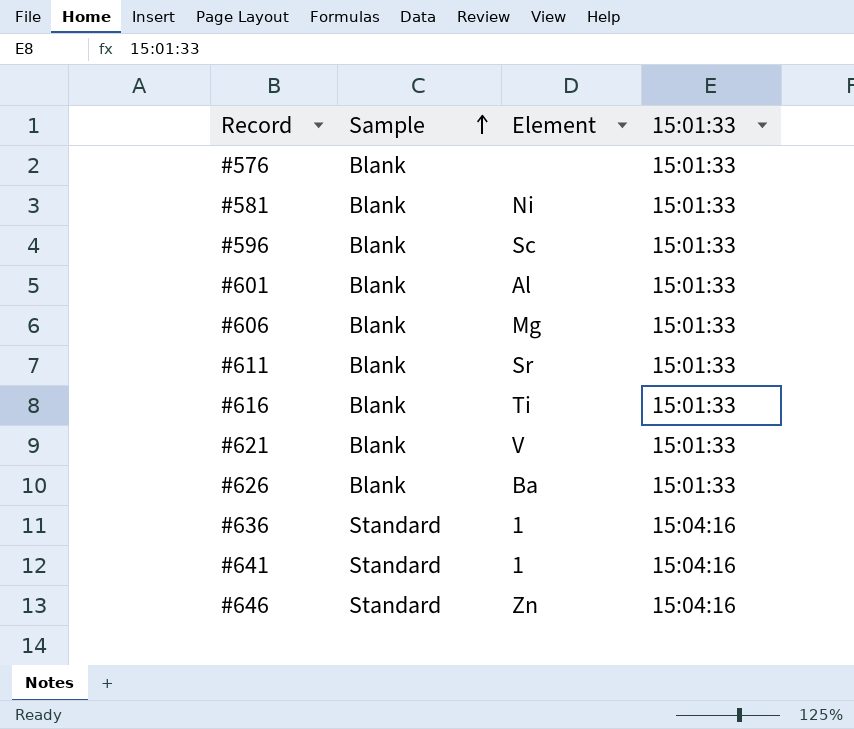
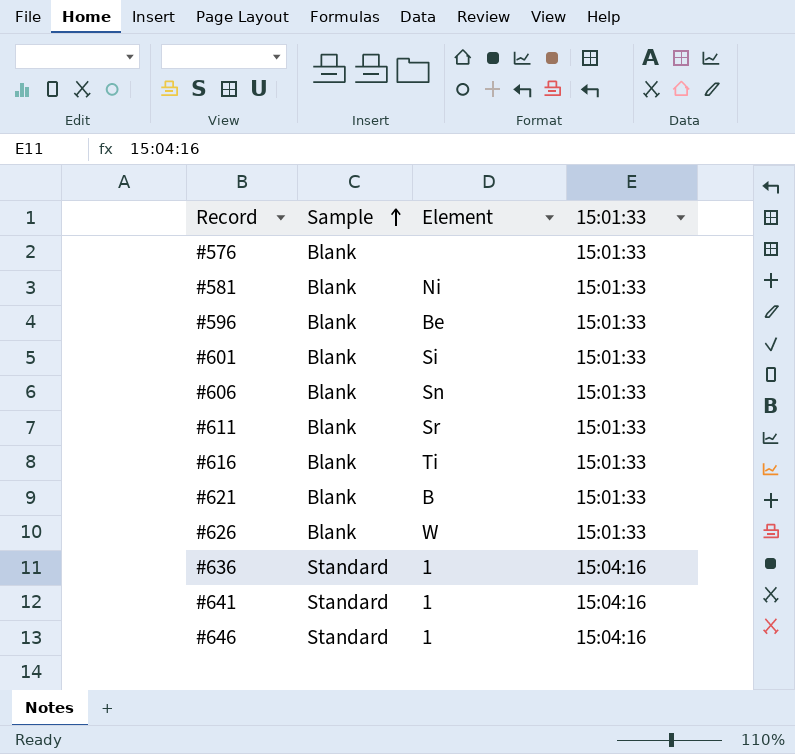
#596 | Element: Sc -> Be
#601 | Element: Al -> Si
#606 | Element: Mg -> Sn
#621 | Element: V -> B
#626 | Element: Ba -> W
#646 | Element: Zn -> 1

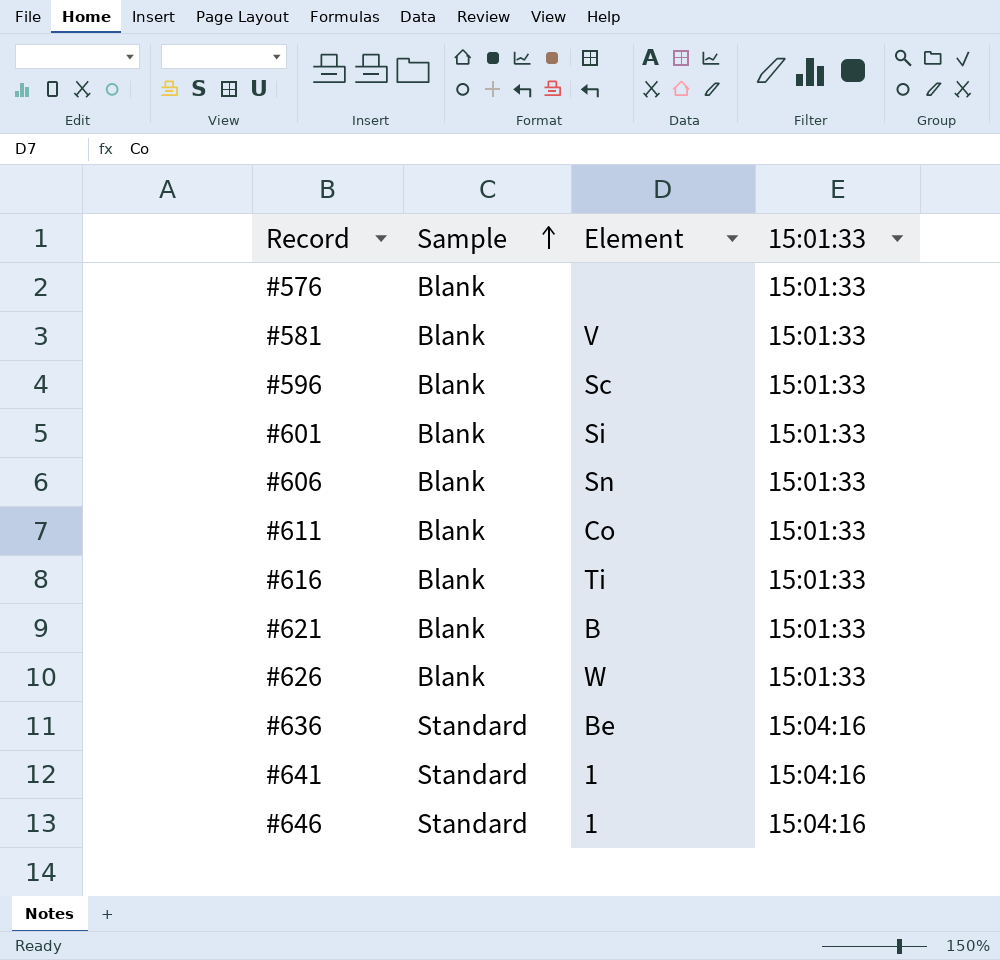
#581 | Element: Ni -> V
#596 | Element: Be -> Sc
#611 | Element: Sr -> Co
#636 | Element: 1 -> Be

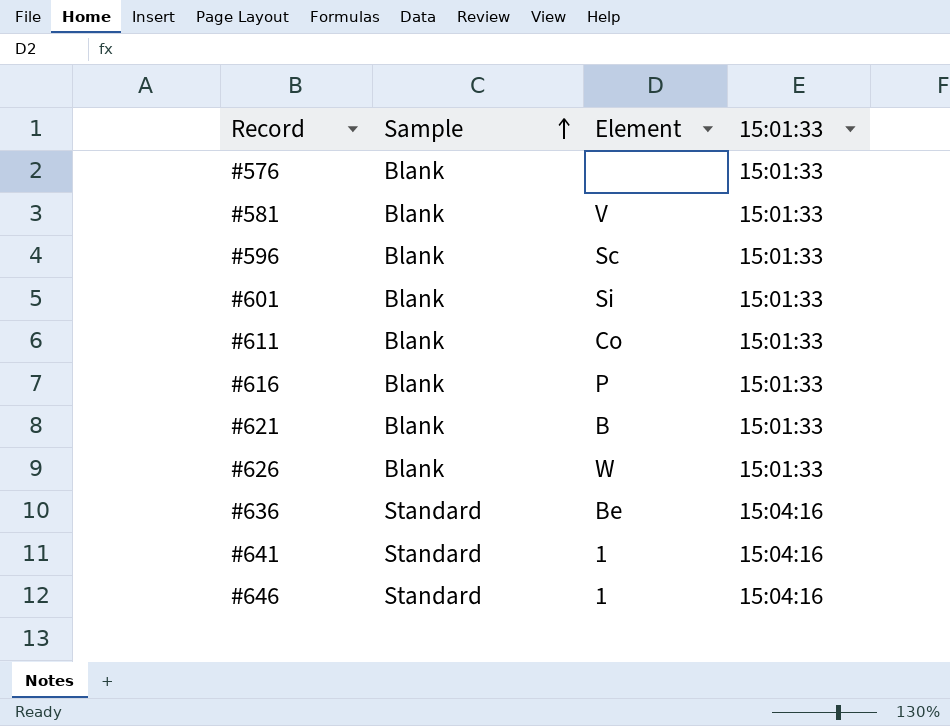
row #606: Blank | Sn | 15:01:33 -> none
#616 | Element: Ti -> P

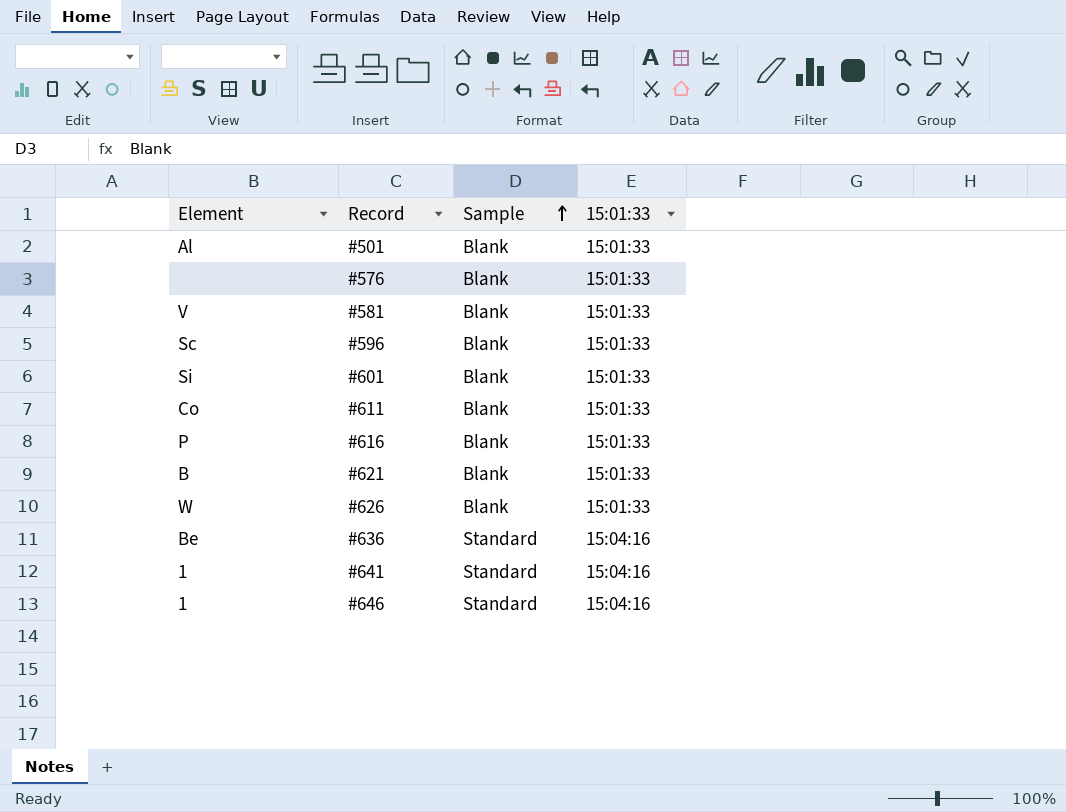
column Element | position: 3 -> 1
row #501: none -> Al | Blank | 15:01:33

